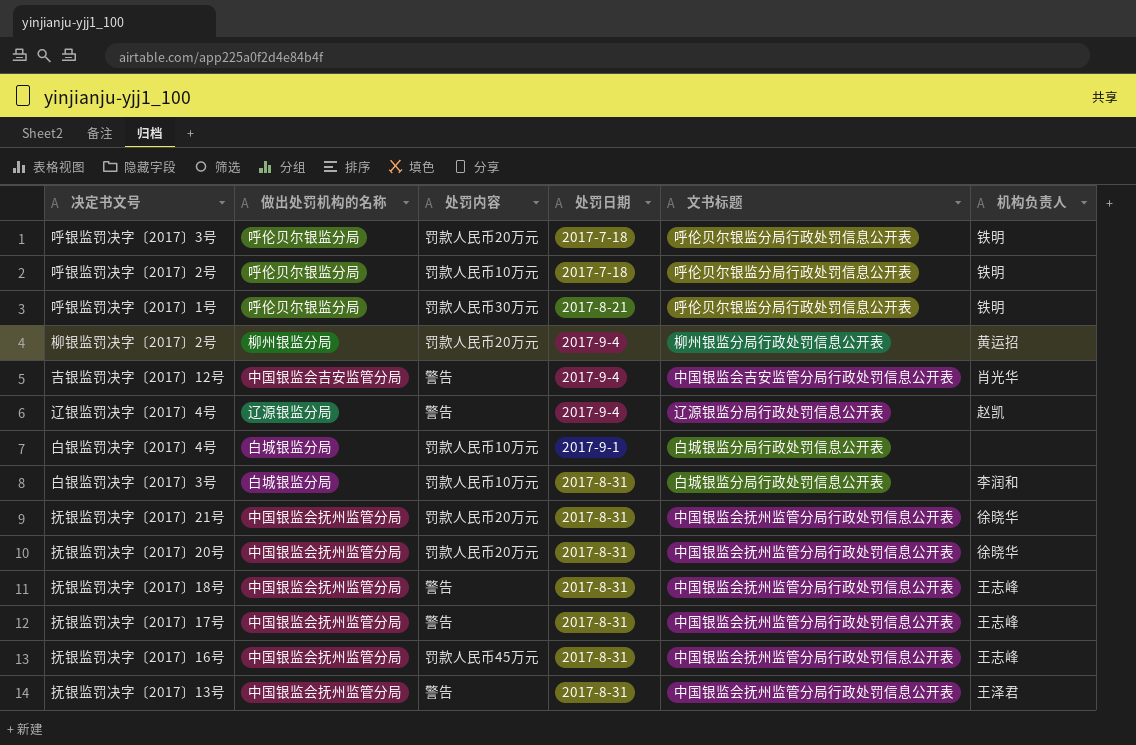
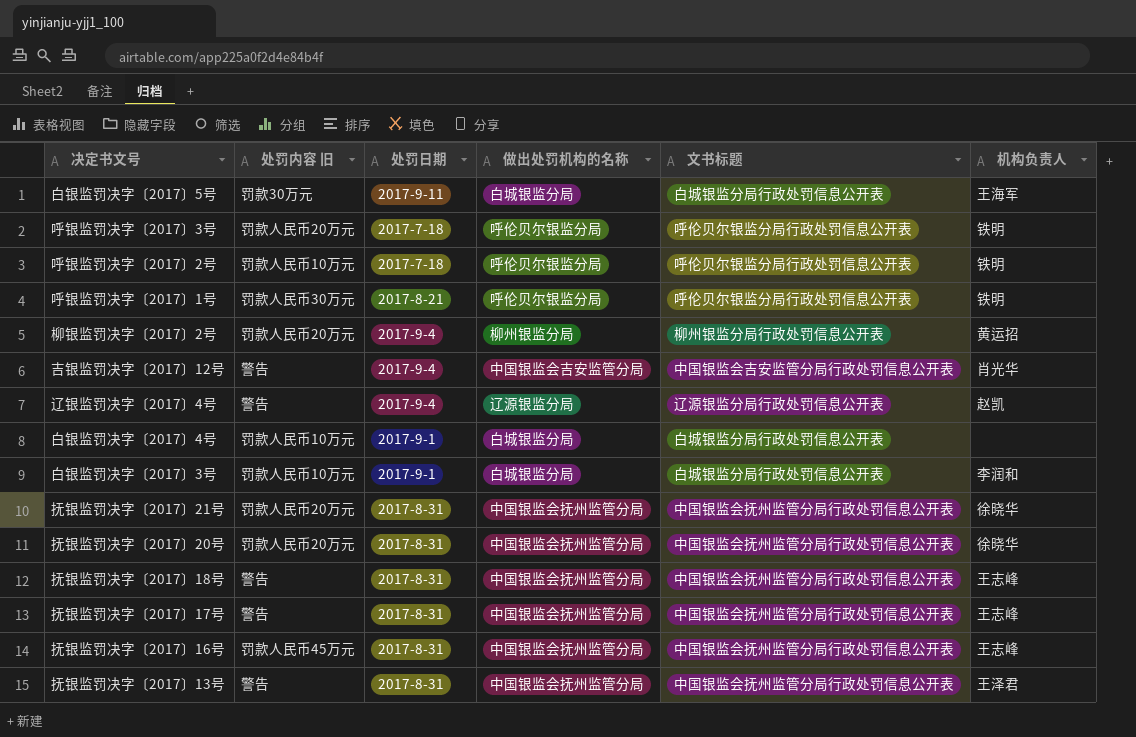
column name: 处罚内容 -> 处罚内容 旧
column 做出处罚机构的名称 | position: 2 -> 4
row 白银监罚决字〔2017〕5号: none -> 罚款30万元 | 2017-9-11 | 白城银监分局 | 白城银监分局行政处罚信息公开表 | 王海军
白银监罚决字〔2017〕3号 | 处罚日期: 2017-8-31 -> 2017-9-1

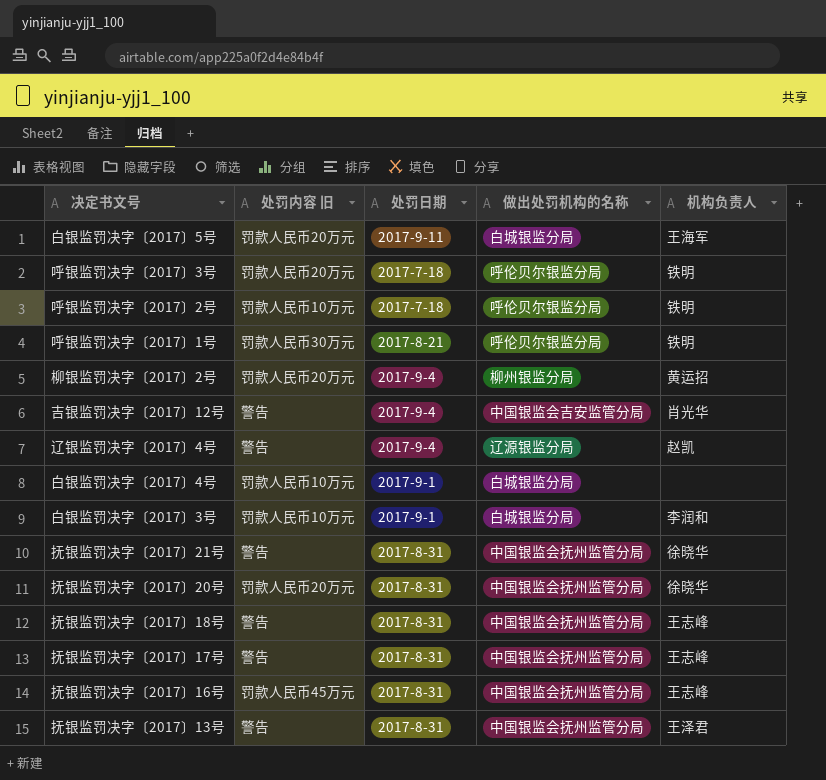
column 文书标题 | position: 5 -> none
白银监罚决字〔2017〕5号 | 处罚内容 旧: 罚款30万元 -> 罚款人民币20万元
抚银监罚决字〔2017〕21号 | 处罚内容 旧: 罚款人民币20万元 -> 警告

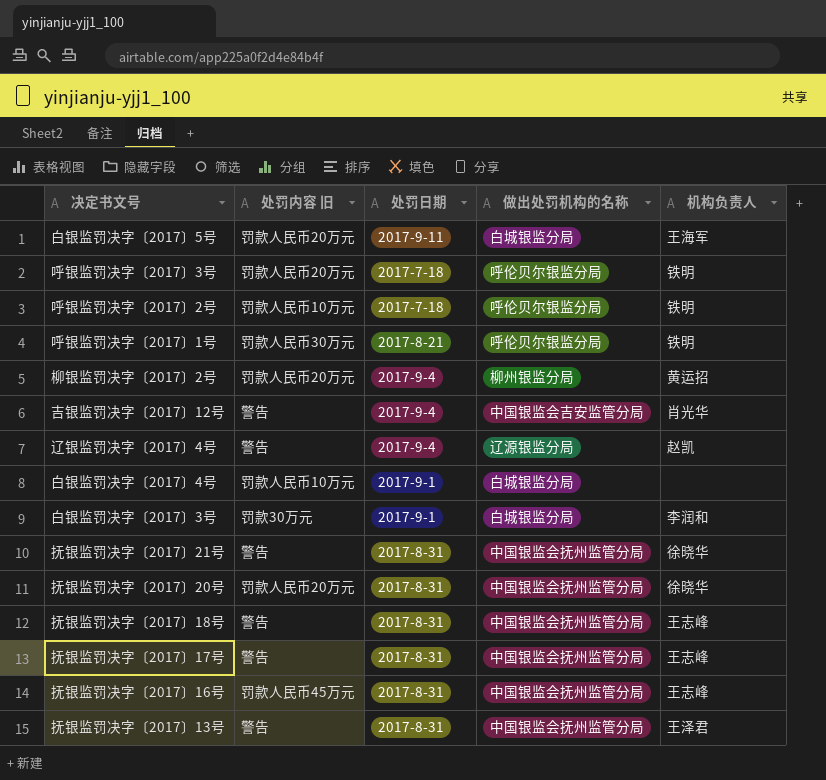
白银监罚决字〔2017〕3号 | 处罚内容 旧: 罚款人民币10万元 -> 罚款30万元

